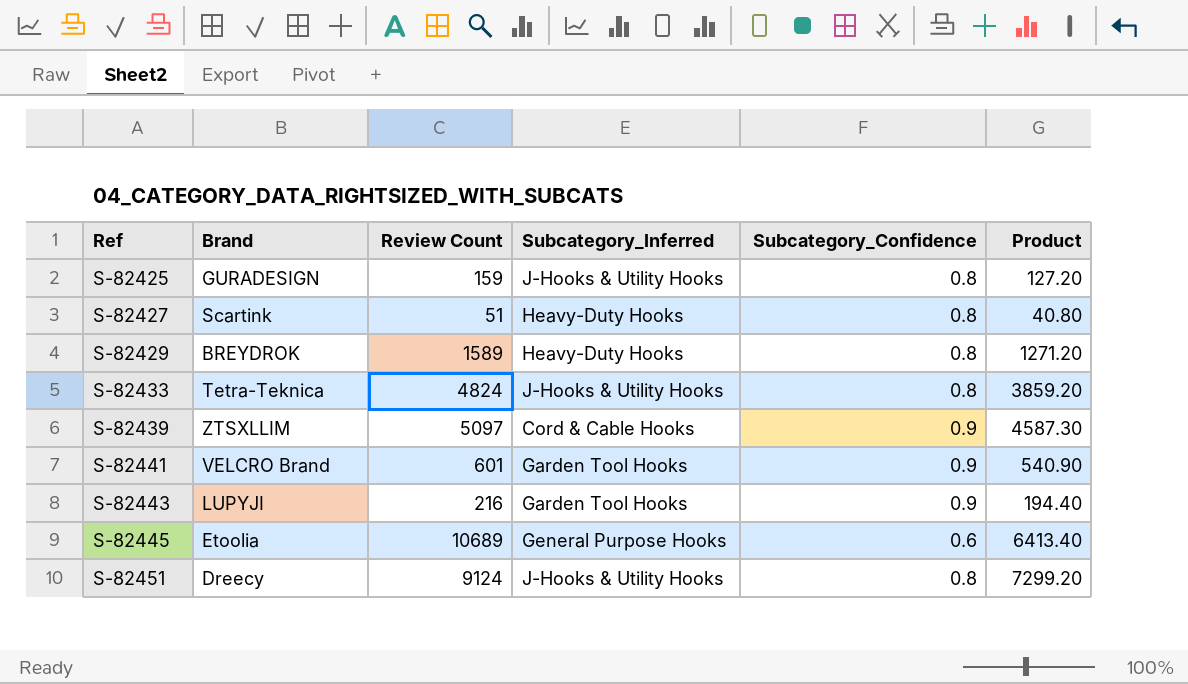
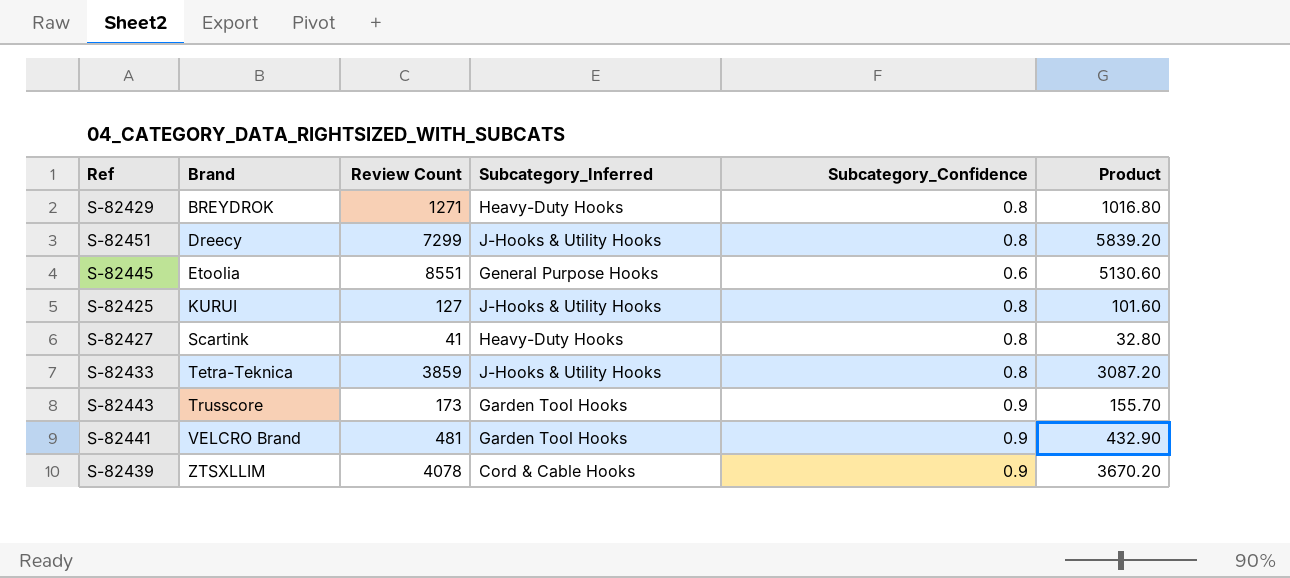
row order: Ref ascending -> Brand ascending
S-82429 | Review Count: 1589 -> 1271
S-82429 | Product: 1271.20 -> 1016.80
S-82451 | Review Count: 9124 -> 7299
S-82451 | Product: 7299.20 -> 5839.20
S-82445 | Review Count: 10689 -> 8551
S-82445 | Product: 6413.40 -> 5130.60
S-82425 | Brand: GURADESIGN -> KURUI
S-82425 | Review Count: 159 -> 127
S-82425 | Product: 127.20 -> 101.60
S-82427 | Review Count: 51 -> 41
S-82427 | Product: 40.80 -> 32.80
S-82433 | Review Count: 4824 -> 3859
S-82433 | Product: 3859.20 -> 3087.20
S-82443 | Brand: LUPYJI -> Trusscore
S-82443 | Review Count: 216 -> 173
S-82443 | Product: 194.40 -> 155.70
S-82441 | Review Count: 601 -> 481
S-82441 | Product: 540.90 -> 432.90
S-82439 | Review Count: 5097 -> 4078
S-82439 | Product: 4587.30 -> 3670.20

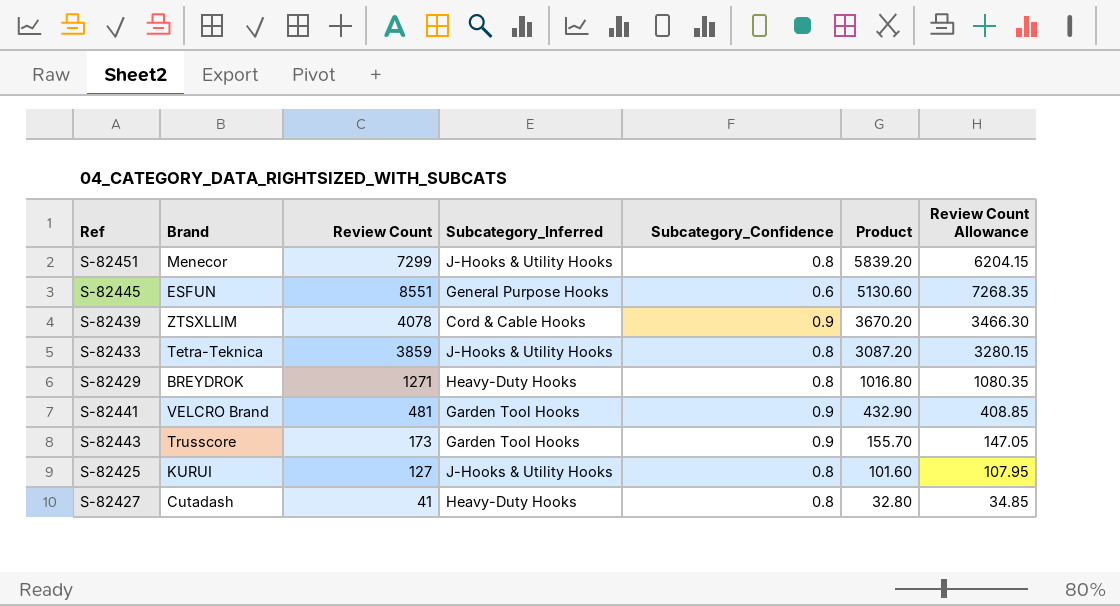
row order: Brand ascending -> Product descending
column Review Count Allowance | formula: none -> [Review Count] * 0.85
S-82451 | Brand: Dreecy -> Menecor
S-82445 | Brand: Etoolia -> ESFUN
S-82427 | Brand: Scartink -> Cutadash

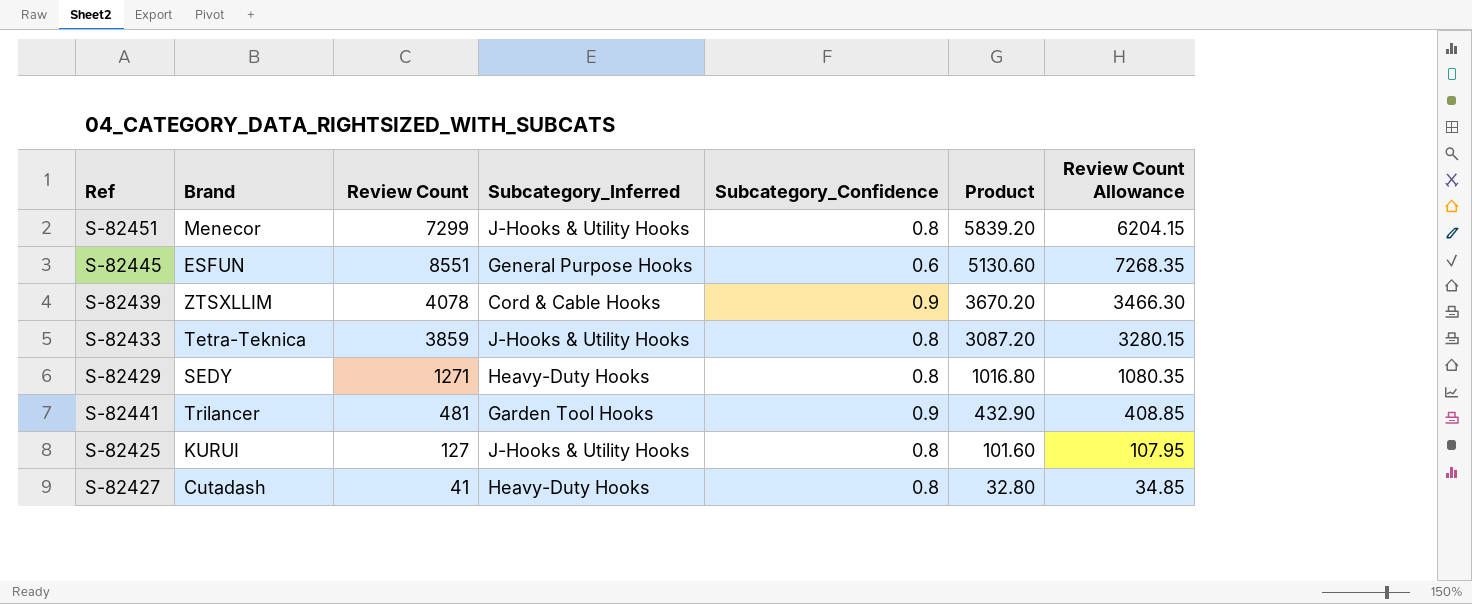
row S-82443: Trusscore | 173 | Garden Tool Hooks | 0.9 | 155.70 | 147.05 -> none
S-82429 | Brand: BREYDROK -> SEDY
S-82441 | Brand: VELCRO Brand -> Trilancer

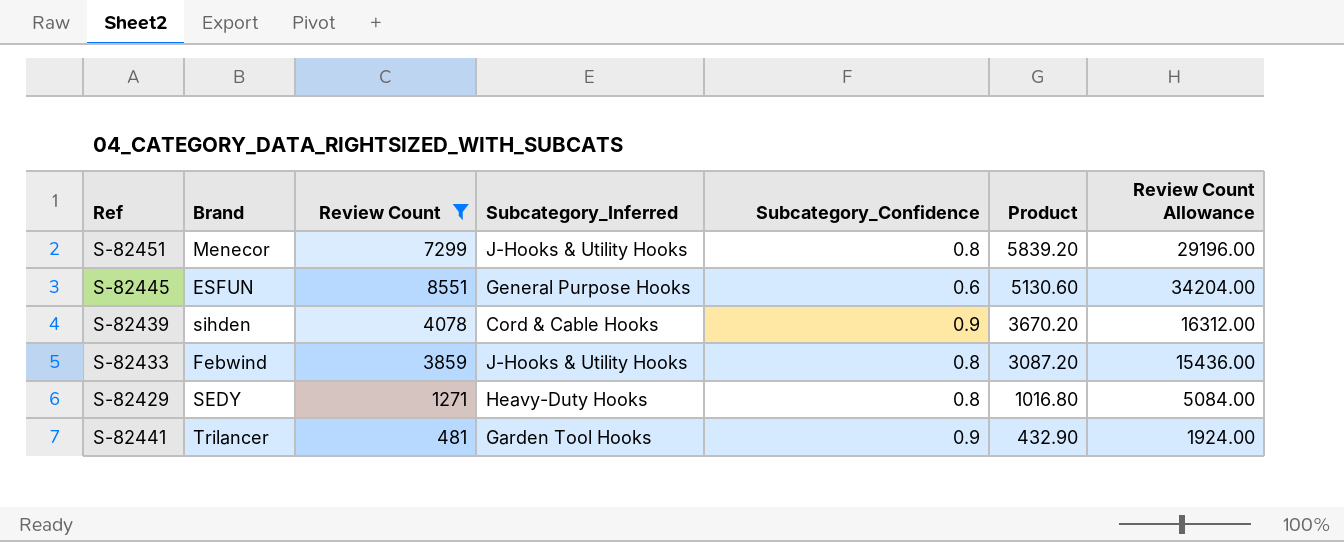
filter: none -> Review Count >= 481
column Review Count Allowance | formula: [Review Count] * 0.85 -> [Review Count] * 4
S-82439 | Brand: ZTSXLLIM -> sihden
S-82433 | Brand: Tetra-Teknica -> Febwind

